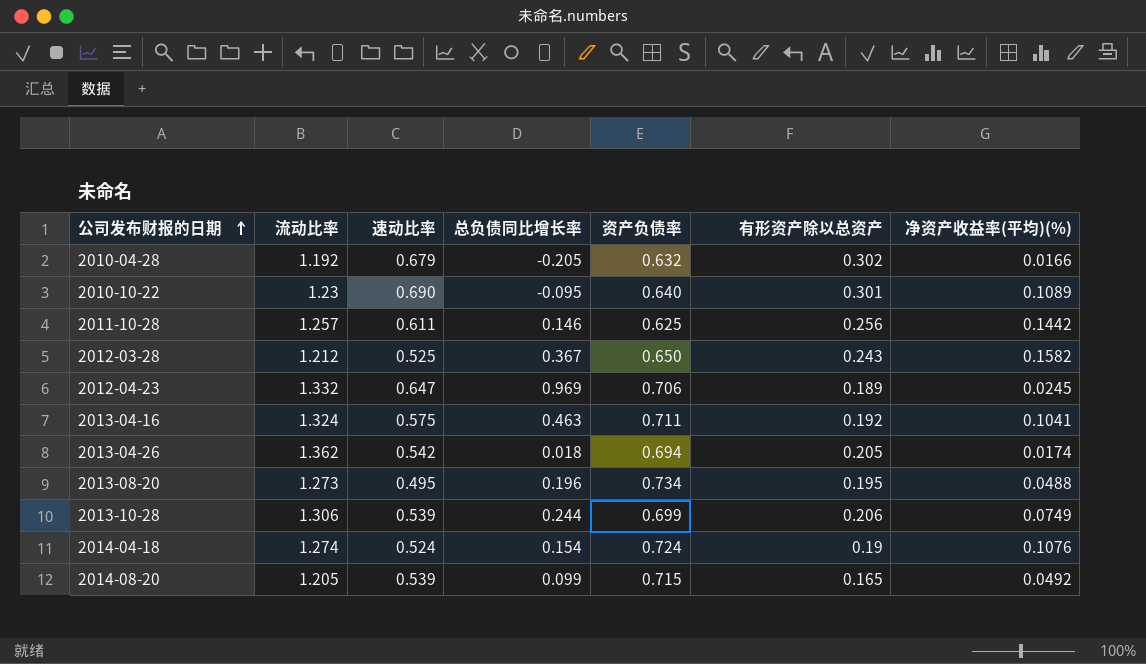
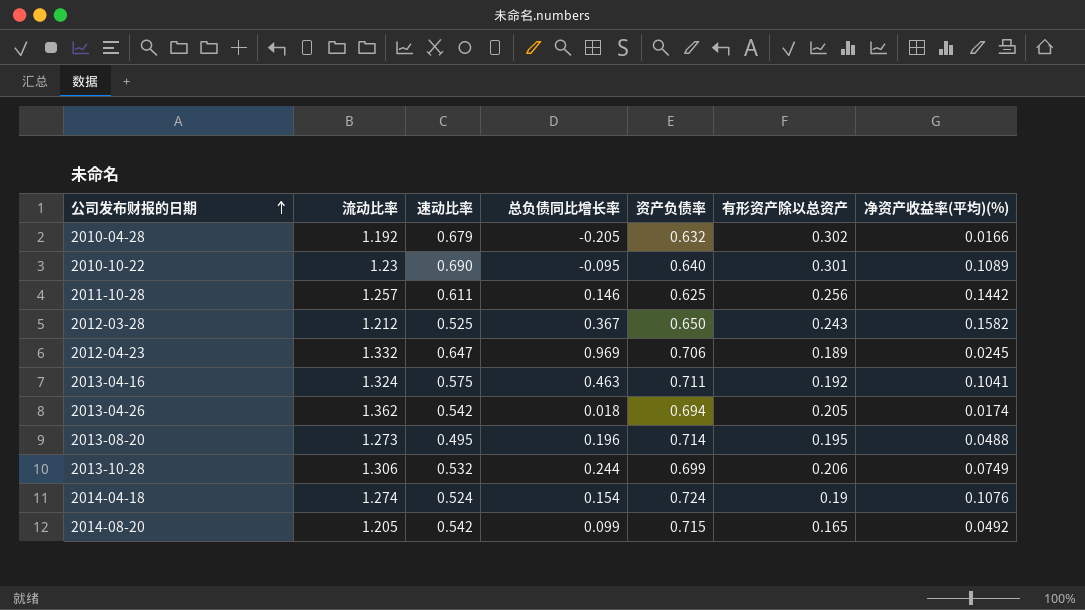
2013-08-20 | 资产负债率: 0.734 -> 0.714
2013-10-28 | 速动比率: 0.539 -> 0.532
2014-08-20 | 速动比率: 0.539 -> 0.542

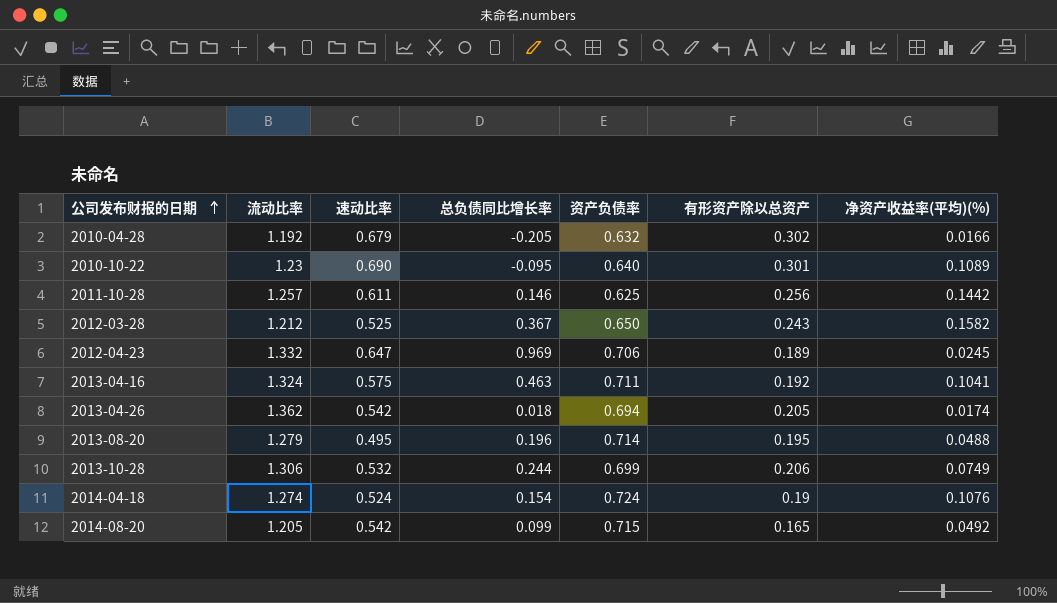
2013-08-20 | 流动比率: 1.273 -> 1.279

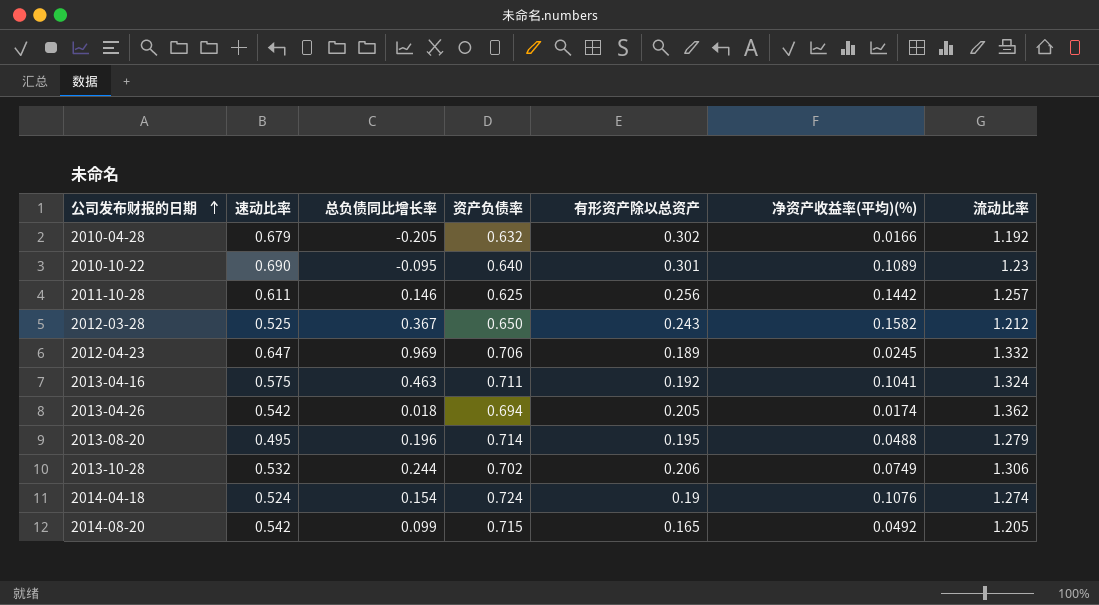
column 流动比率 | position: 2 -> 7
2013-10-28 | 资产负债率: 0.699 -> 0.702

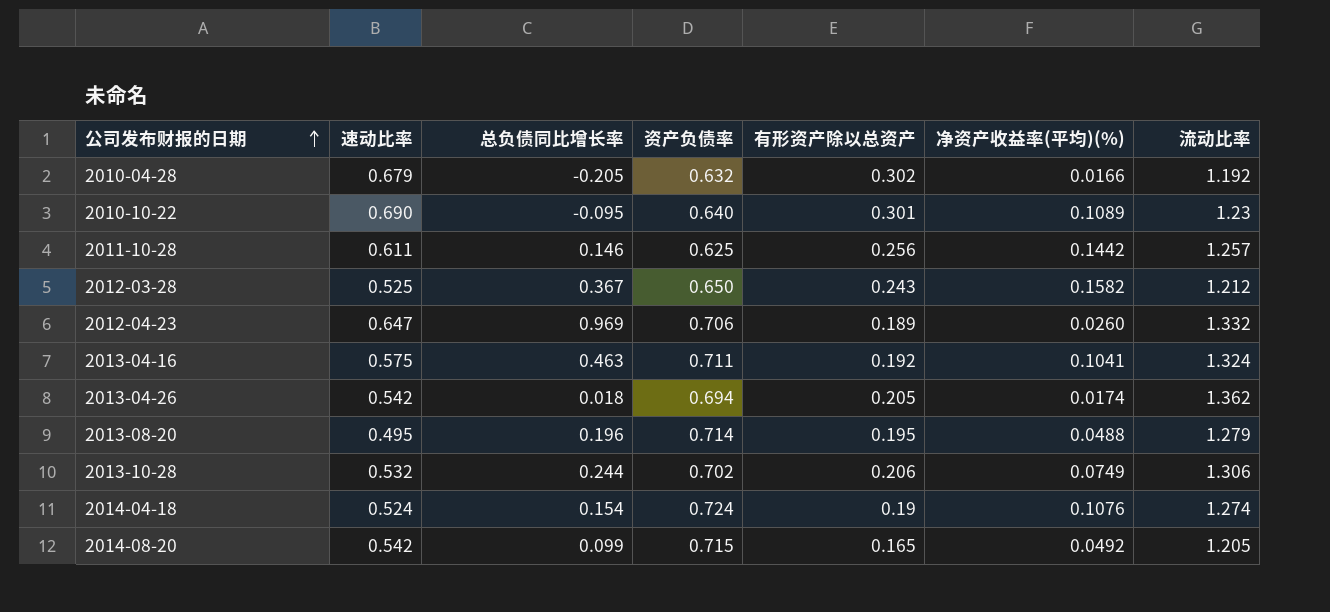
2012-04-23 | 净资产收益率(平均)(%): 0.0245 -> 0.0260

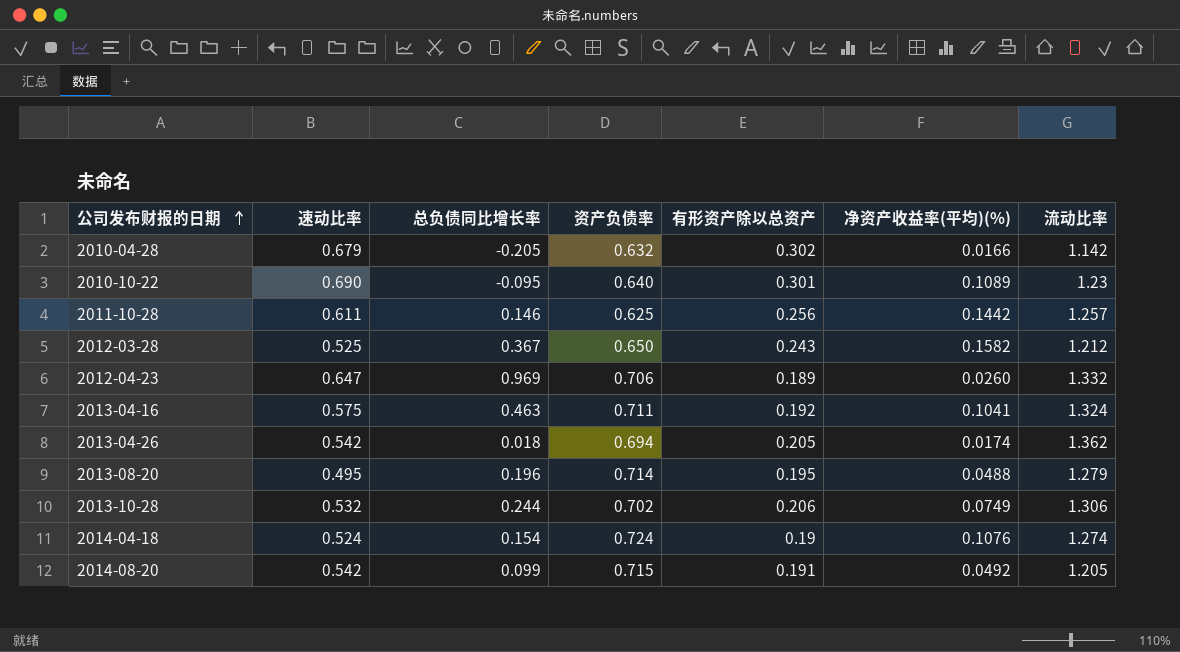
2010-04-28 | 流动比率: 1.192 -> 1.142
2014-08-20 | 有形资产除以总资产: 0.165 -> 0.191

